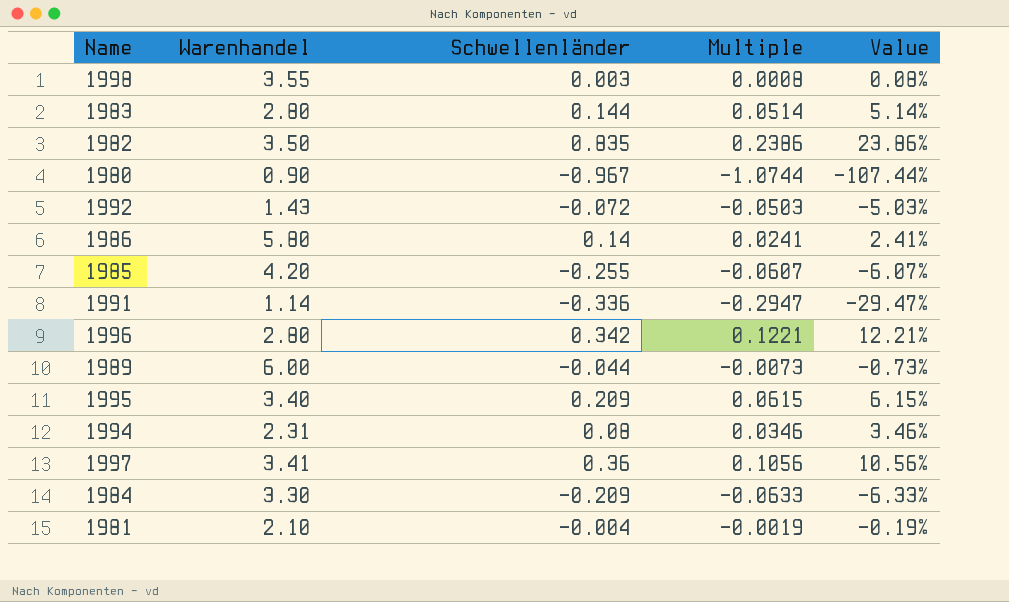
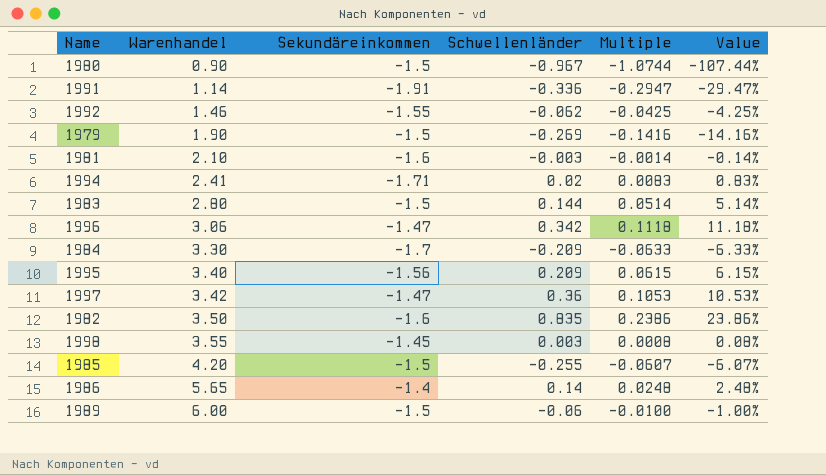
row order: none -> Warenhandel ascending
column Sekundäreinkommen | position: none -> 3
1992 | Warenhandel: 1.43 -> 1.46
1992 | Schwellenländer: -0.072 -> -0.062
1992 | Multiple: -0.0503 -> -0.0425
1992 | Value: -5.03% -> -4.25%
row 1979: none -> 1.90 | -1.5 | -0.269 | -0.1416 | -14.16%
1981 | Schwellenländer: -0.004 -> -0.003
1981 | Multiple: -0.0019 -> -0.0014
1981 | Value: -0.19% -> -0.14%
1994 | Warenhandel: 2.31 -> 2.41
1994 | Schwellenländer: 0.08 -> 0.02
1994 | Multiple: 0.0346 -> 0.0083
1994 | Value: 3.46% -> 0.83%
1996 | Warenhandel: 2.80 -> 3.06
1996 | Multiple: 0.1221 -> 0.1118
1996 | Value: 12.21% -> 11.18%
1997 | Warenhandel: 3.41 -> 3.42
1997 | Multiple: 0.1056 -> 0.1053
1997 | Value: 10.56% -> 10.53%
1986 | Warenhandel: 5.80 -> 5.65
1986 | Multiple: 0.0241 -> 0.0248
1986 | Value: 2.41% -> 2.48%
1989 | Schwellenländer: -0.044 -> -0.06
1989 | Multiple: -0.0073 -> -0.0100
1989 | Value: -0.73% -> -1.00%

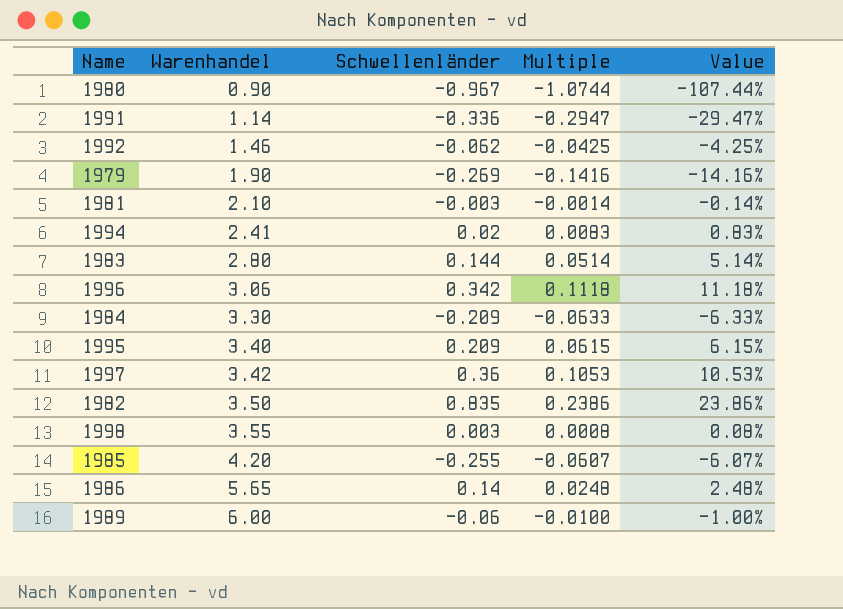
column Sekundäreinkommen | position: 3 -> none

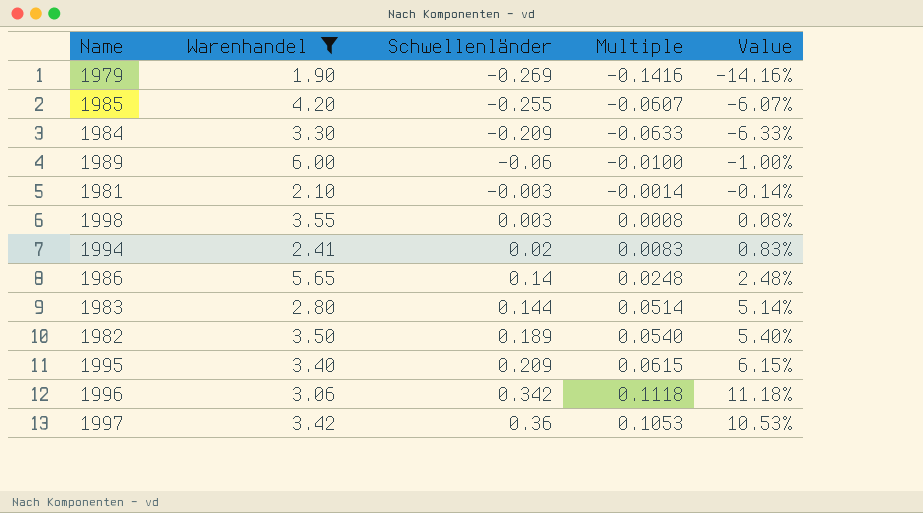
filter: none -> Warenhandel >= 1.90
row order: Warenhandel ascending -> Schwellenländer ascending
1982 | Schwellenländer: 0.835 -> 0.189
1982 | Multiple: 0.2386 -> 0.0540
1982 | Value: 23.86% -> 5.40%

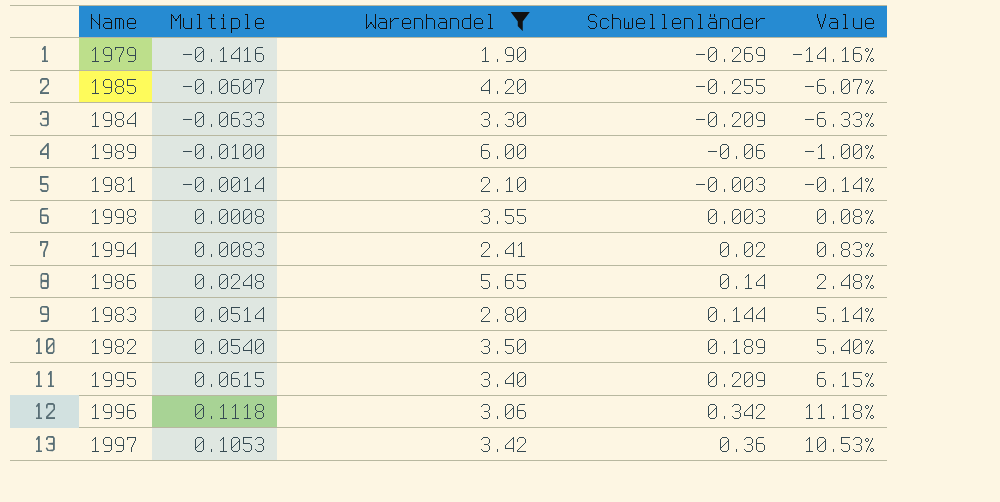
column Multiple | position: 4 -> 2

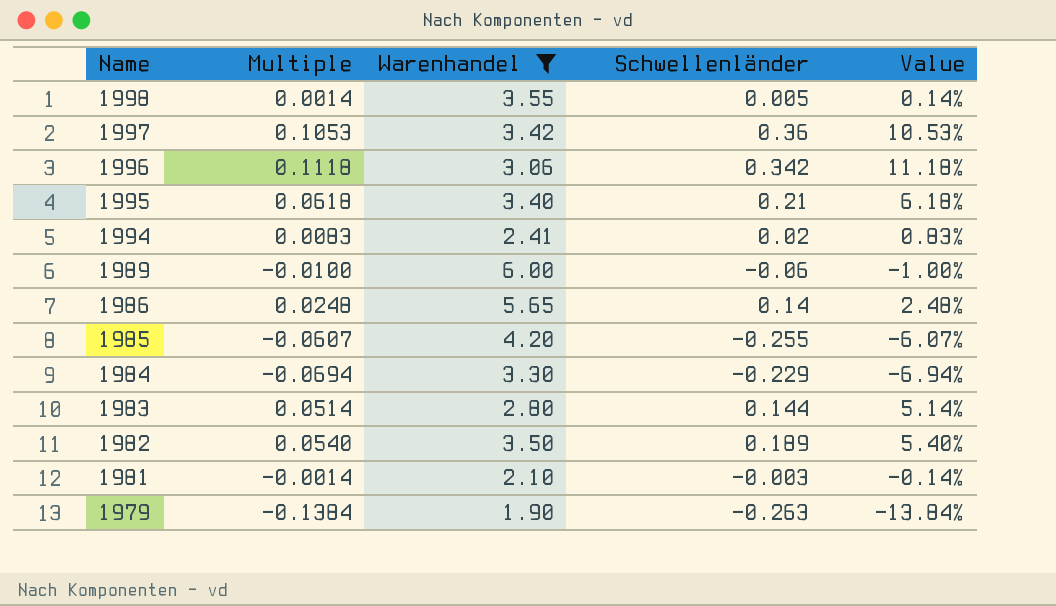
row order: Schwellenländer ascending -> Name descending
1998 | Multiple: 0.0008 -> 0.0014
1998 | Schwellenländer: 0.003 -> 0.005
1998 | Value: 0.08% -> 0.14%
1995 | Multiple: 0.0615 -> 0.0618
1995 | Schwellenländer: 0.209 -> 0.21
1995 | Value: 6.15% -> 6.18%
1984 | Multiple: -0.0633 -> -0.0694
1984 | Schwellenländer: -0.209 -> -0.229
1984 | Value: -6.33% -> -6.94%
1979 | Multiple: -0.1416 -> -0.1384
1979 | Schwellenländer: -0.269 -> -0.263
1979 | Value: -14.16% -> -13.84%

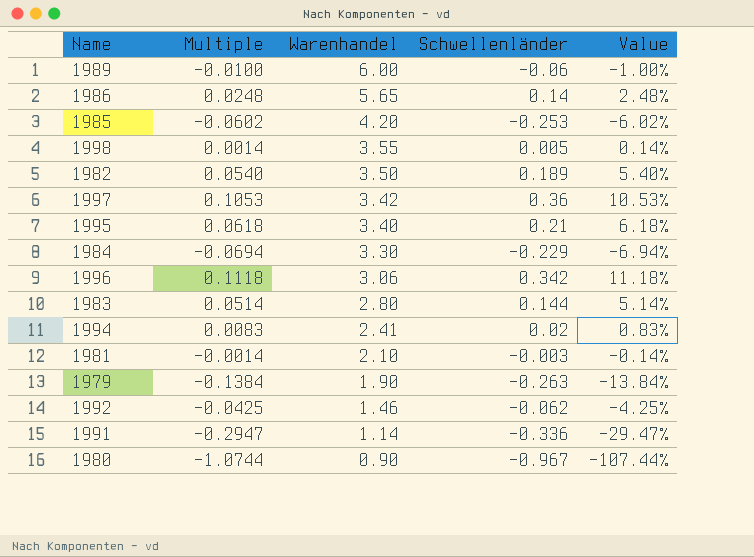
filter: Warenhandel >= 1.90 -> none
row order: Name descending -> Warenhandel descending
1985 | Multiple: -0.0607 -> -0.0602
1985 | Schwellenländer: -0.255 -> -0.253
1985 | Value: -6.07% -> -6.02%

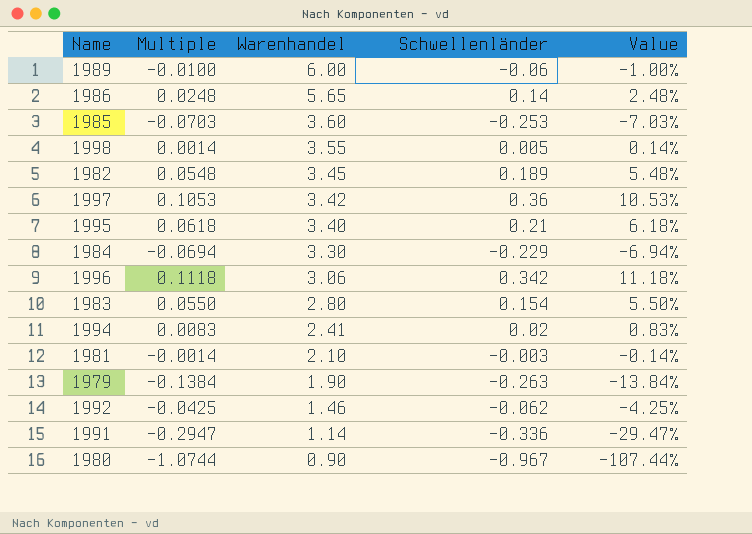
1985 | Multiple: -0.0602 -> -0.0703
1985 | Warenhandel: 4.20 -> 3.60
1985 | Value: -6.02% -> -7.03%
1982 | Multiple: 0.0540 -> 0.0548
1982 | Warenhandel: 3.50 -> 3.45
1982 | Value: 5.40% -> 5.48%
1983 | Multiple: 0.0514 -> 0.0550
1983 | Schwellenländer: 0.144 -> 0.154
1983 | Value: 5.14% -> 5.50%

